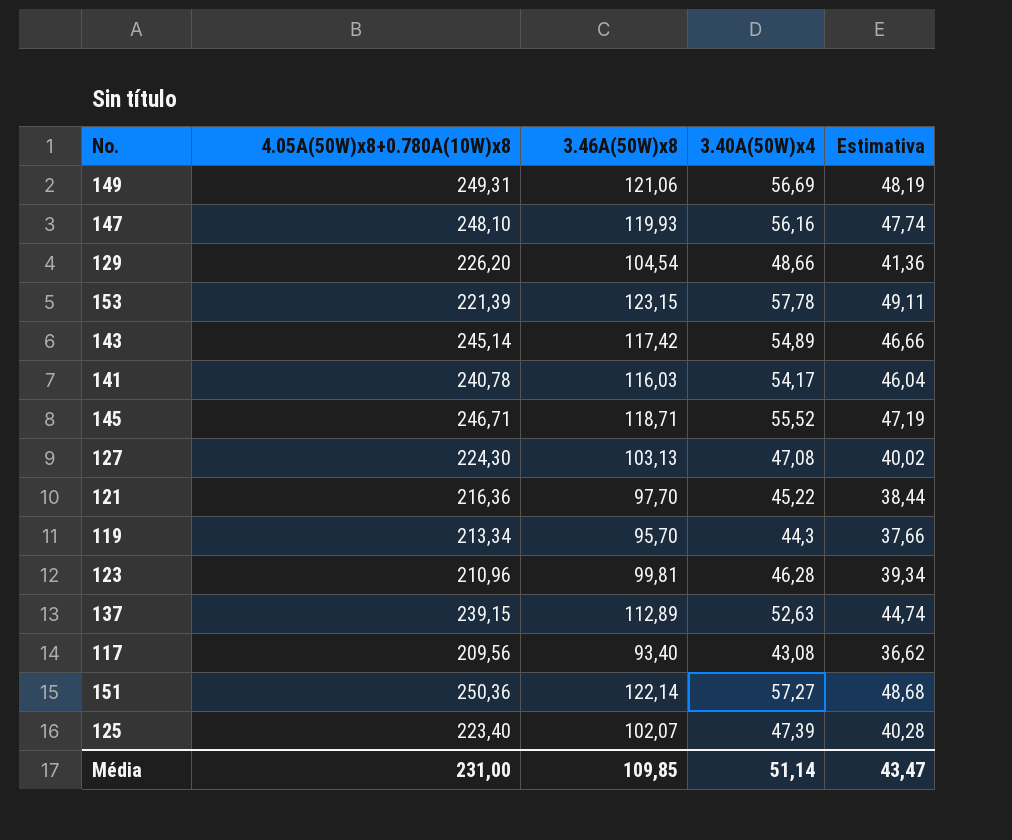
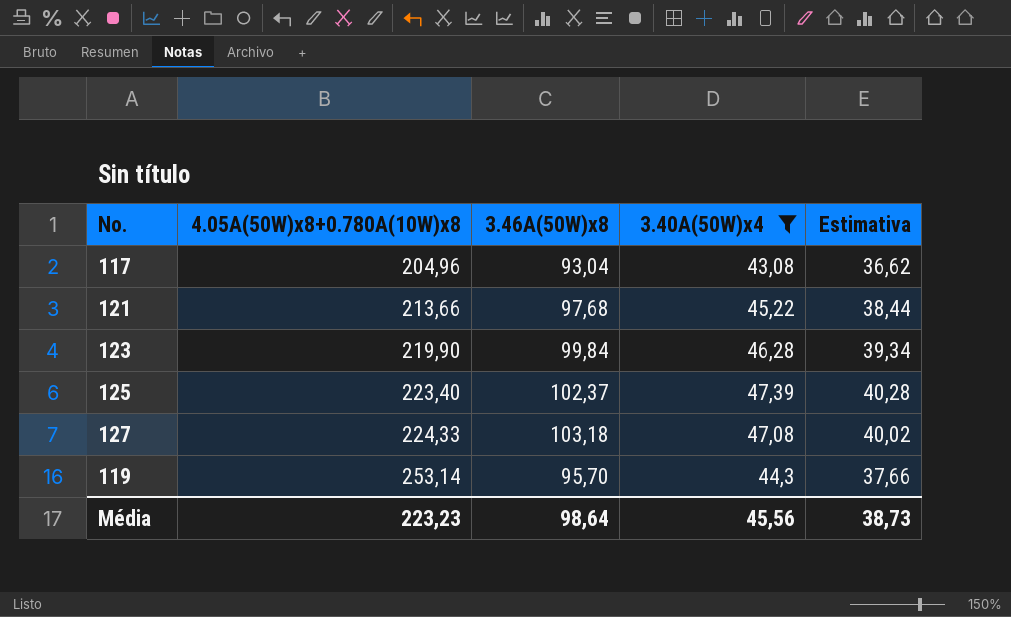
filter: none -> 3.40A(50W)x4 <= 47,39
row order: none -> 4.05A(50W)x8+0.780A(10W)x8 ascending
117 | 4.05A(50W)x8+0.780A(10W)x8: 209,56 -> 204,96
117 | 3.46A(50W)x8: 93,40 -> 93,04
121 | 4.05A(50W)x8+0.780A(10W)x8: 216,36 -> 213,66
121 | 3.46A(50W)x8: 97,70 -> 97,68
123 | 4.05A(50W)x8+0.780A(10W)x8: 210,96 -> 219,90
123 | 3.46A(50W)x8: 99,81 -> 99,84
125 | 3.46A(50W)x8: 102,07 -> 102,37
127 | 4.05A(50W)x8+0.780A(10W)x8: 224,30 -> 224,33
127 | 3.46A(50W)x8: 103,13 -> 103,18
119 | 4.05A(50W)x8+0.780A(10W)x8: 213,34 -> 253,14
Média | 4.05A(50W)x8+0.780A(10W)x8: 231,00 -> 223,23
Média | 3.46A(50W)x8: 109,85 -> 98,64
Média | 3.40A(50W)x4: 51,14 -> 45,56
Média | Estimativa: 43,47 -> 38,73

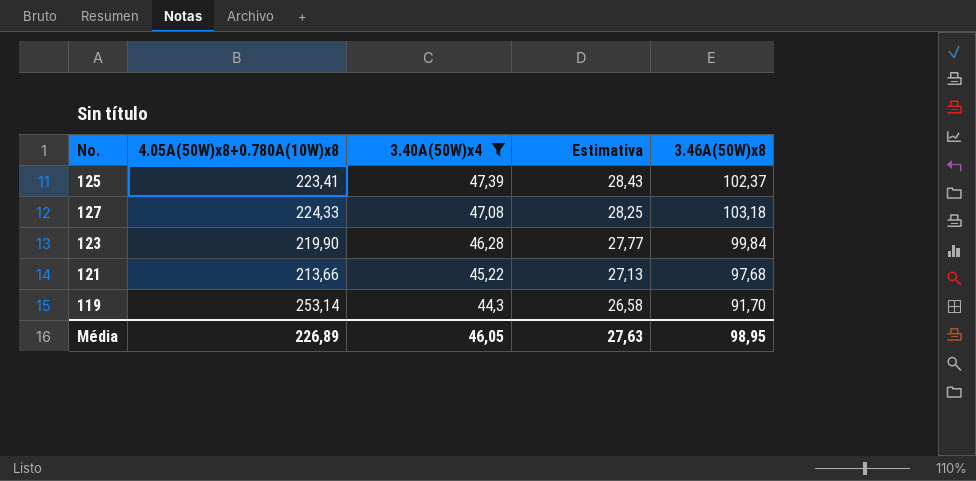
row order: 4.05A(50W)x8+0.780A(10W)x8 ascending -> 3.40A(50W)x4 descending
column Estimativa | formula: [3.40A(50W)x4] * 0,85 -> [3.40A(50W)x4] * 0,6
column 3.46A(50W)x8 | position: 3 -> 5
row 117: 204,96 | 93,04 | 43,08 | 36,62 -> none
125 | 4.05A(50W)x8+0.780A(10W)x8: 223,40 -> 223,41
119 | 3.46A(50W)x8: 95,70 -> 91,70
Média | 4.05A(50W)x8+0.780A(10W)x8: 223,23 -> 226,89
Média | 3.40A(50W)x4: 45,56 -> 46,05
Média | Estimativa: 38,73 -> 27,63
Média | 3.46A(50W)x8: 98,64 -> 98,95

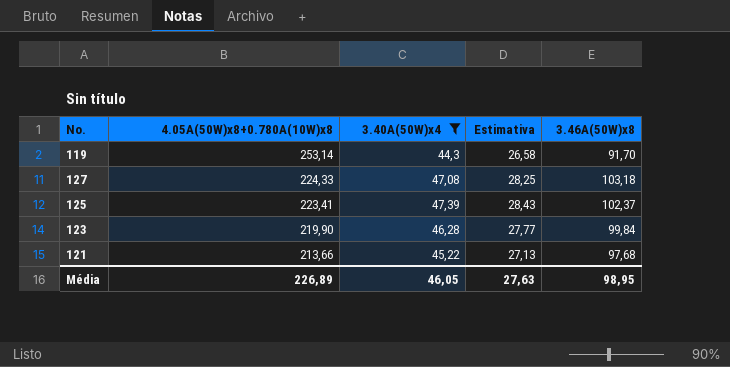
row order: 3.40A(50W)x4 descending -> 4.05A(50W)x8+0.780A(10W)x8 descending

